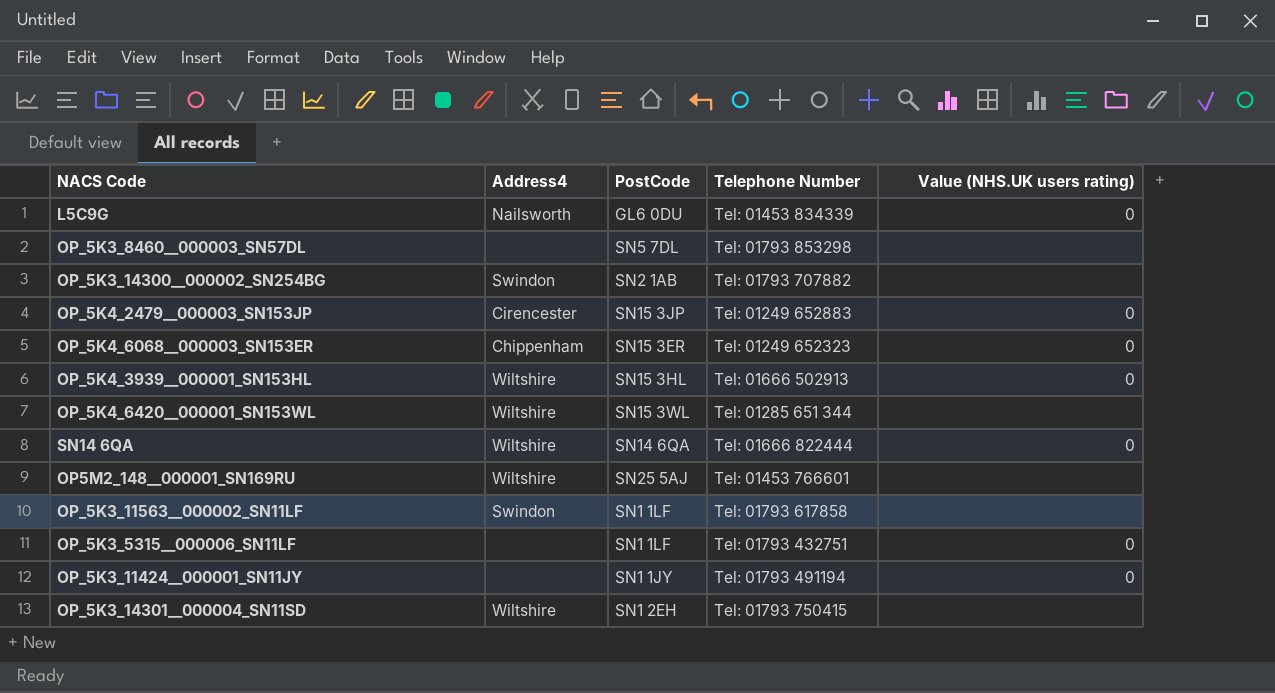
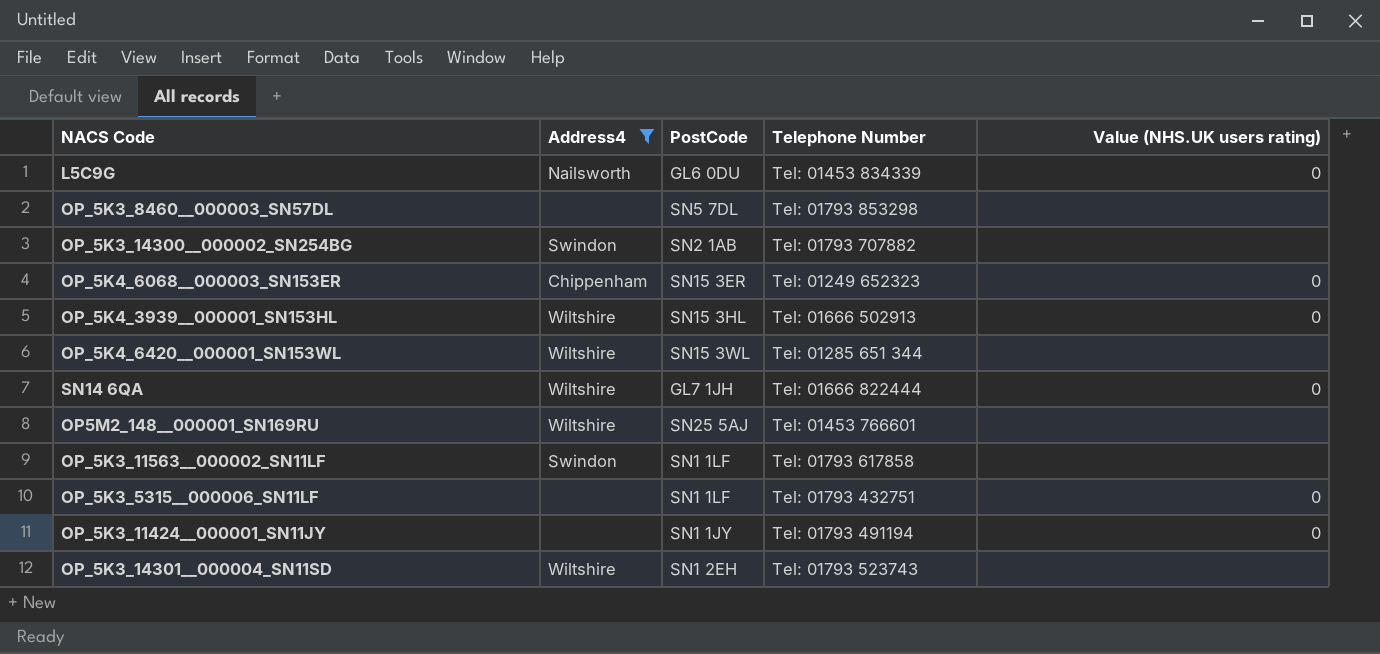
filter: none -> Address4 != Cirencester
SN14 6QA | PostCode: SN14 6QA -> GL7 1JH
OP_5K3_14301__000004_SN11SD | Telephone Number: Tel: 01793 750415 -> Tel: 01793 523743

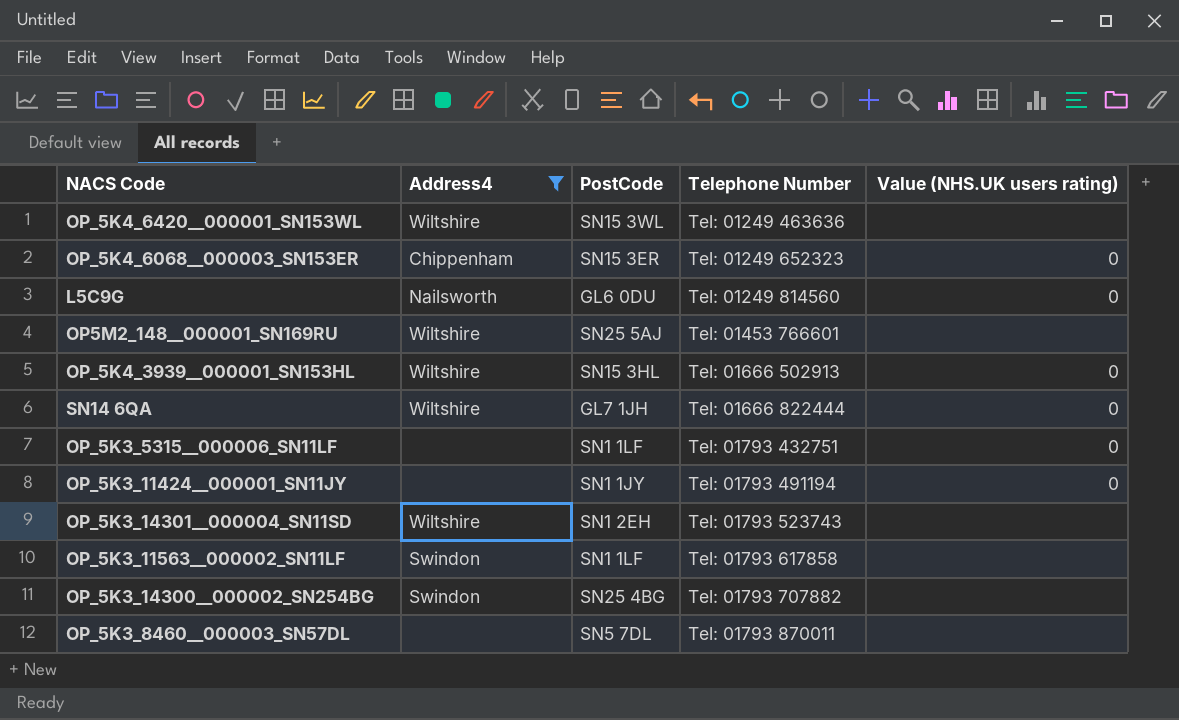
row order: none -> Telephone Number ascending
OP_5K4_6420__000001_SN153WL | Telephone Number: Tel: 01285 651 344 -> Tel: 01249 463636
L5C9G | Telephone Number: Tel: 01453 834339 -> Tel: 01249 814560
OP_5K3_14300__000002_SN254BG | PostCode: SN2 1AB -> SN25 4BG
OP_5K3_8460__000003_SN57DL | Telephone Number: Tel: 01793 853298 -> Tel: 01793 870011

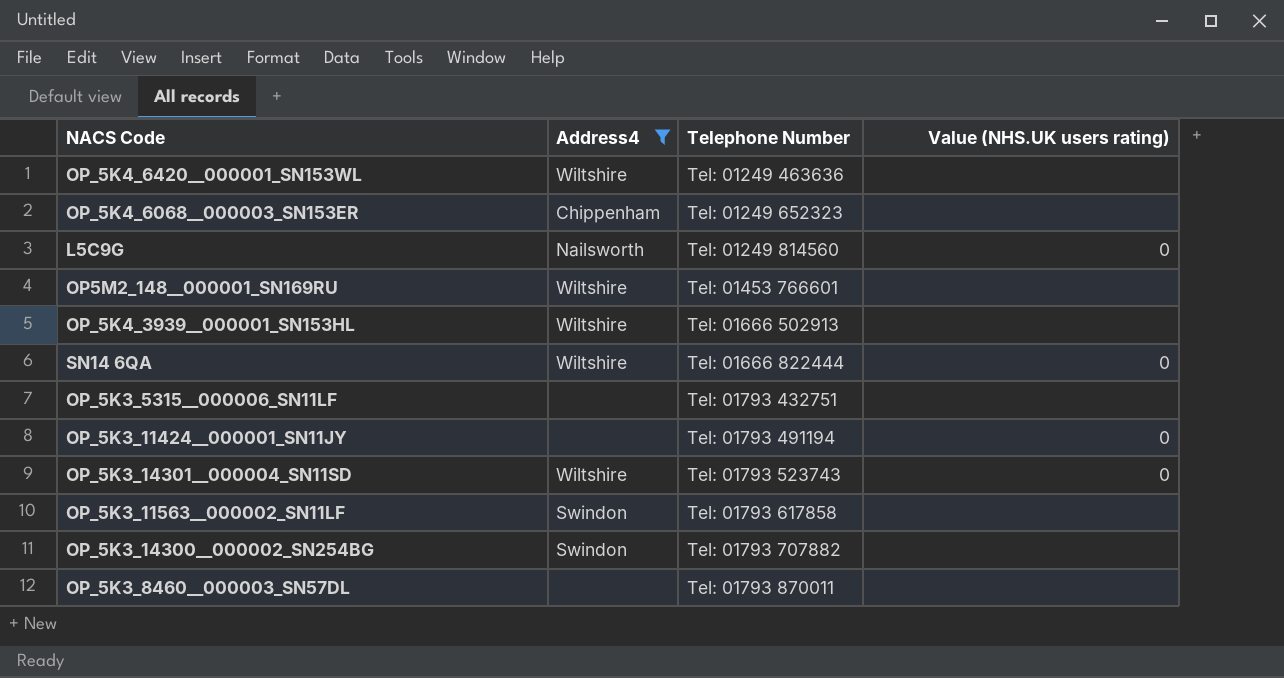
column PostCode | position: 3 -> none
OP_5K4_6068__000003_SN153ER | Value (NHS.UK users rating): 0 -> none
OP_5K4_3939__000001_SN153HL | Value (NHS.UK users rating): 0 -> none
OP_5K3_5315__000006_SN11LF | Value (NHS.UK users rating): 0 -> none
OP_5K3_14301__000004_SN11SD | Value (NHS.UK users rating): none -> 0

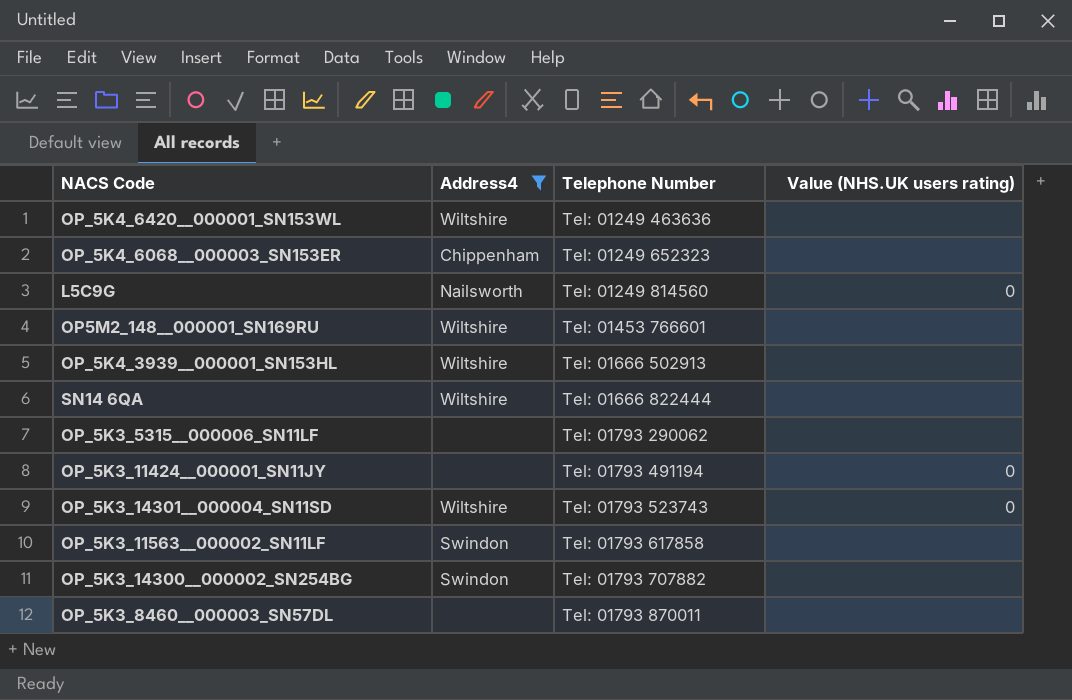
SN14 6QA | Value (NHS.UK users rating): 0 -> none
OP_5K3_5315__000006_SN11LF | Telephone Number: Tel: 01793 432751 -> Tel: 01793 290062

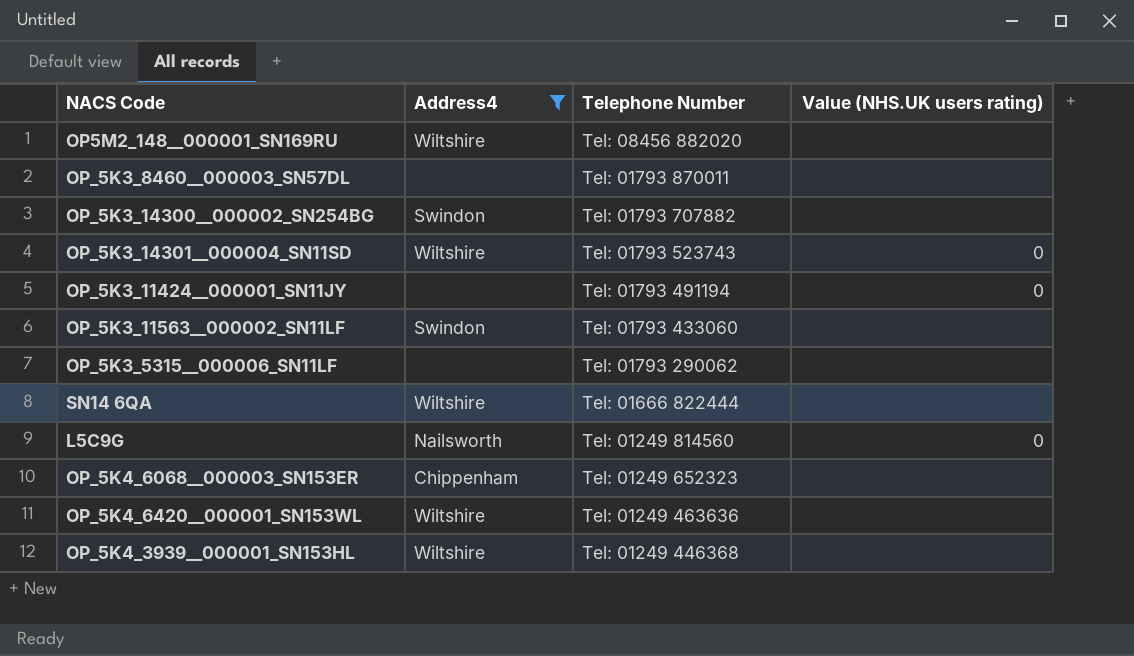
row order: Telephone Number ascending -> Telephone Number descending
OP5M2_148__000001_SN169RU | Telephone Number: Tel: 01453 766601 -> Tel: 08456 882020
OP_5K3_11563__000002_SN11LF | Telephone Number: Tel: 01793 617858 -> Tel: 01793 433060
OP_5K4_3939__000001_SN153HL | Telephone Number: Tel: 01666 502913 -> Tel: 01249 446368

